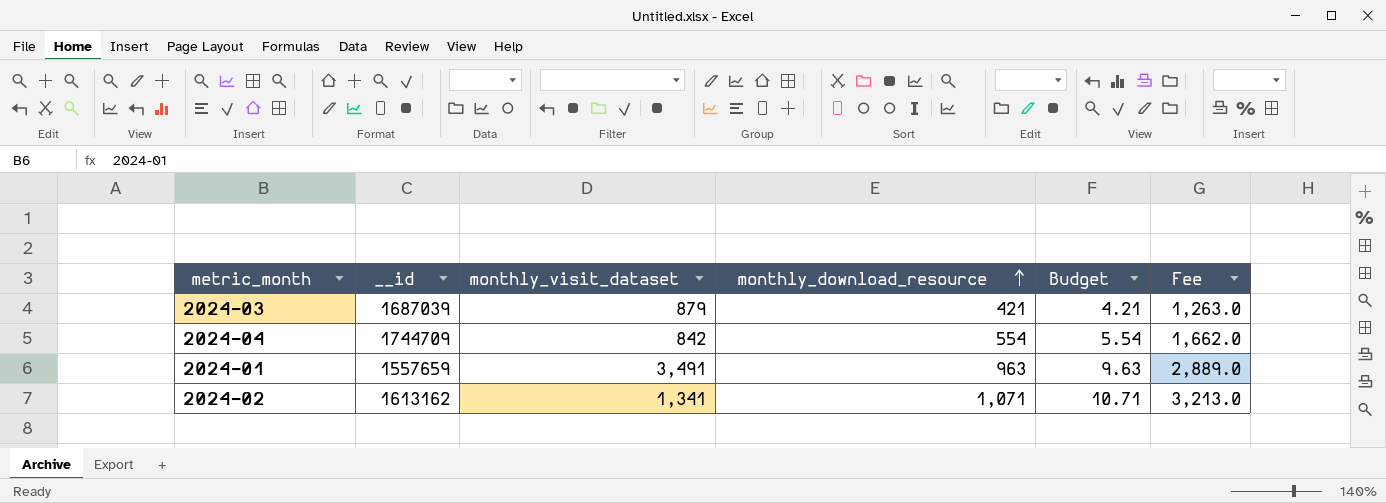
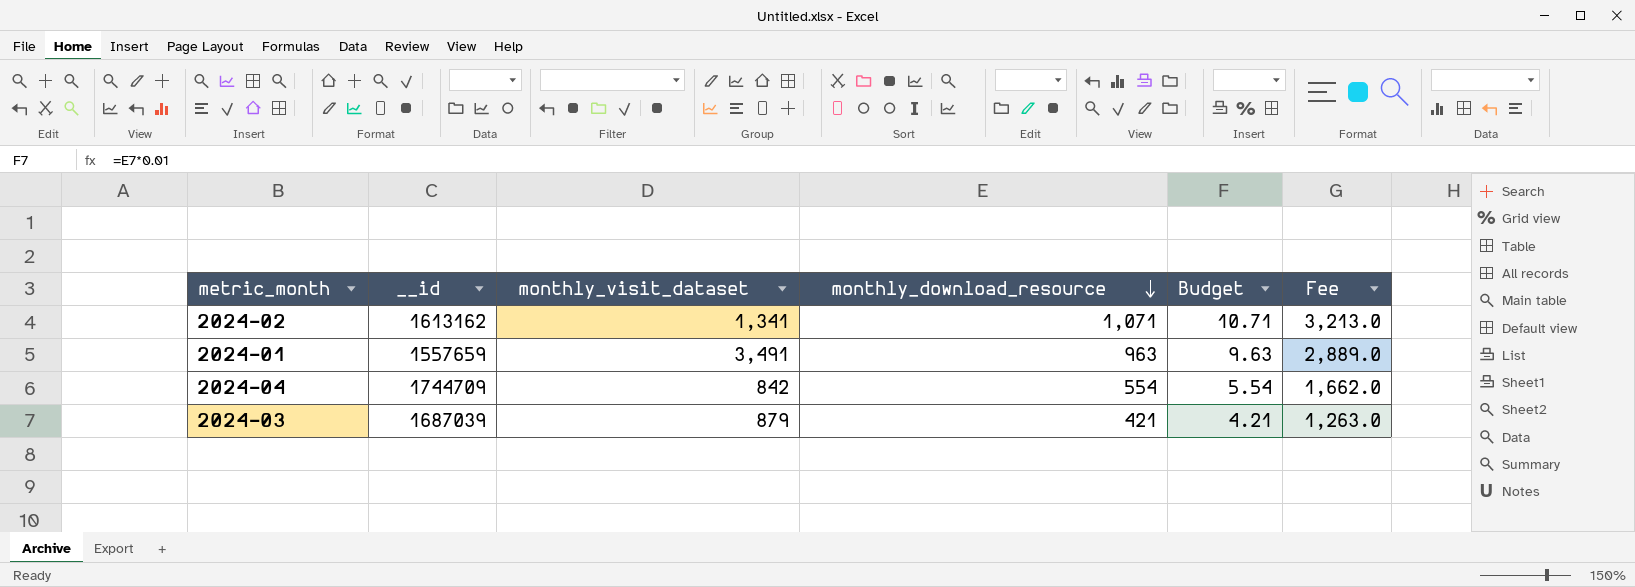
row order: monthly_download_resource ascending -> monthly_download_resource descending

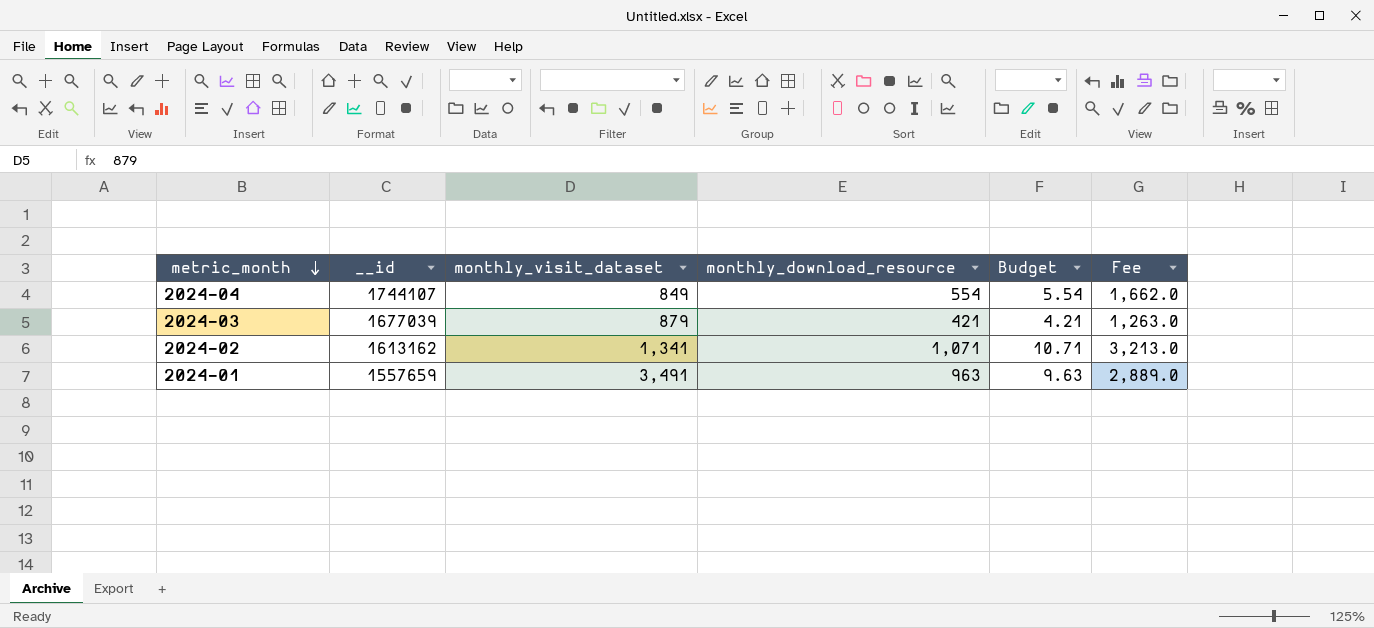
row order: monthly_download_resource descending -> metric_month descending
2024-04 | __id: 1744709 -> 1744107
2024-04 | monthly_visit_dataset: 842 -> 849
2024-03 | __id: 1687039 -> 1677039

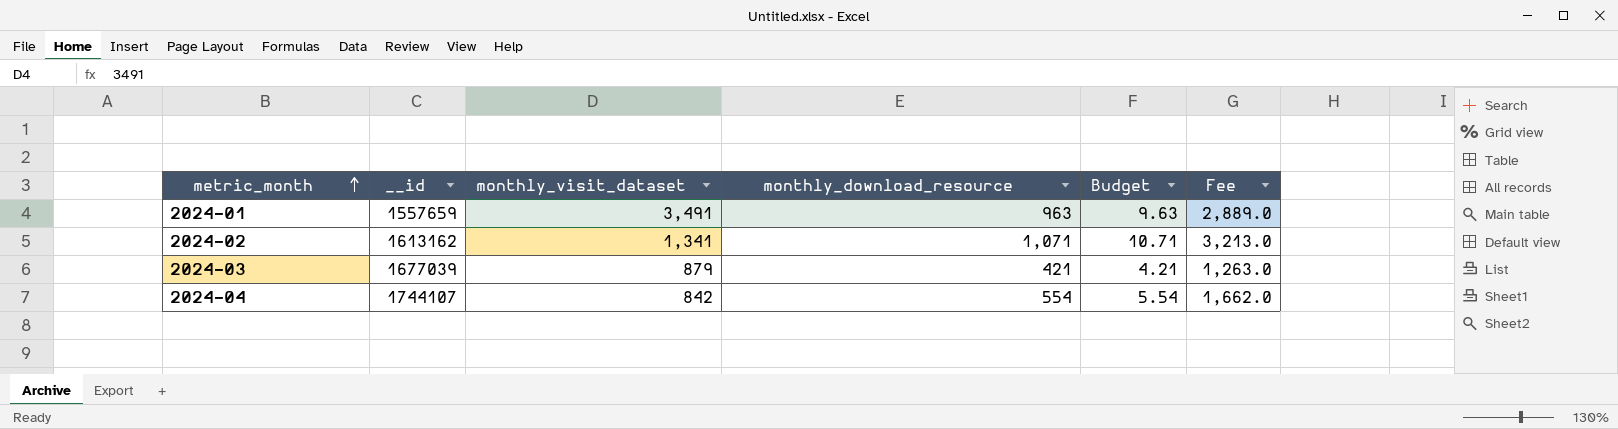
row order: metric_month descending -> metric_month ascending
2024-04 | monthly_visit_dataset: 849 -> 842

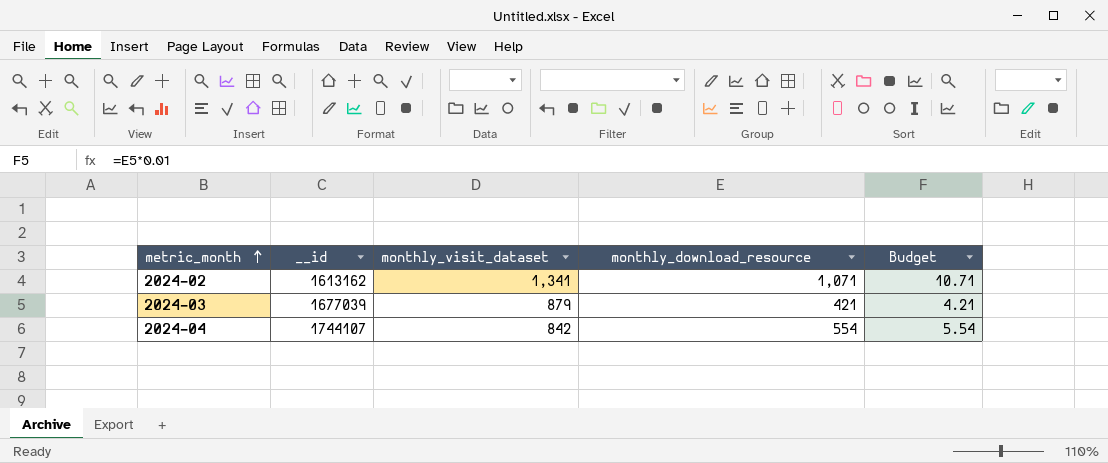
column Fee | formula: [monthly_download_resource] * 3 -> none
row 2024-01: 1557659 | 3,491 | 963 | 9.63 | 2,889.0 -> none

